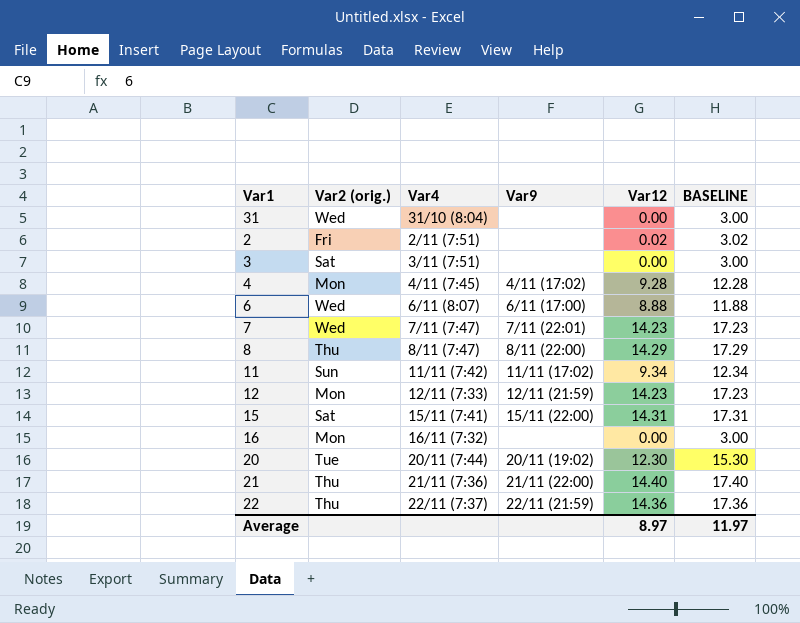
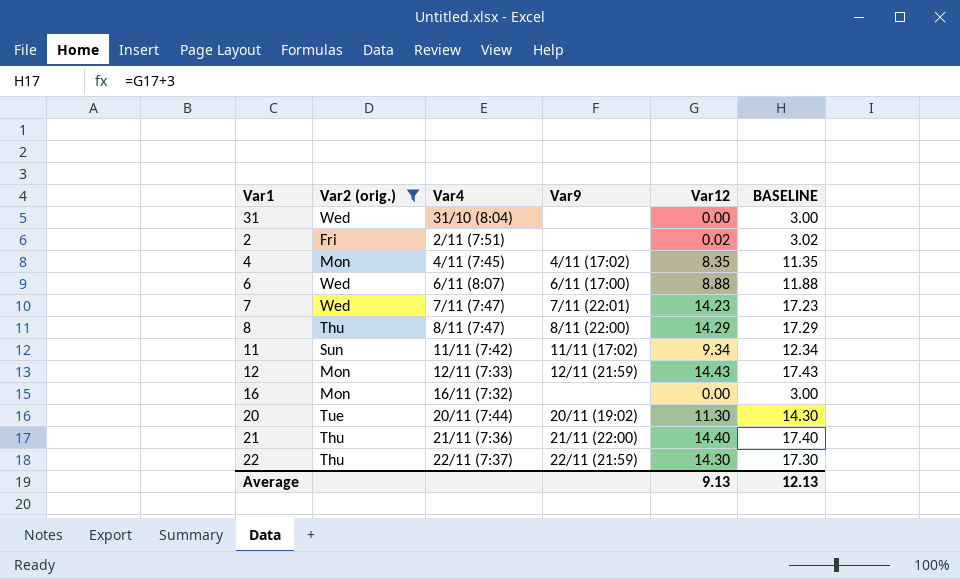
filter: none -> Var2 (orig.) != Sat
4 | Var12: 9.28 -> 8.35
4 | BASELINE: 12.28 -> 11.35
12 | Var12: 14.23 -> 14.43
12 | BASELINE: 17.23 -> 17.43
20 | Var12: 12.30 -> 11.30
20 | BASELINE: 15.30 -> 14.30
22 | Var12: 14.36 -> 14.30
22 | BASELINE: 17.36 -> 17.30
Average | Var12: 8.97 -> 9.13
Average | BASELINE: 11.97 -> 12.13

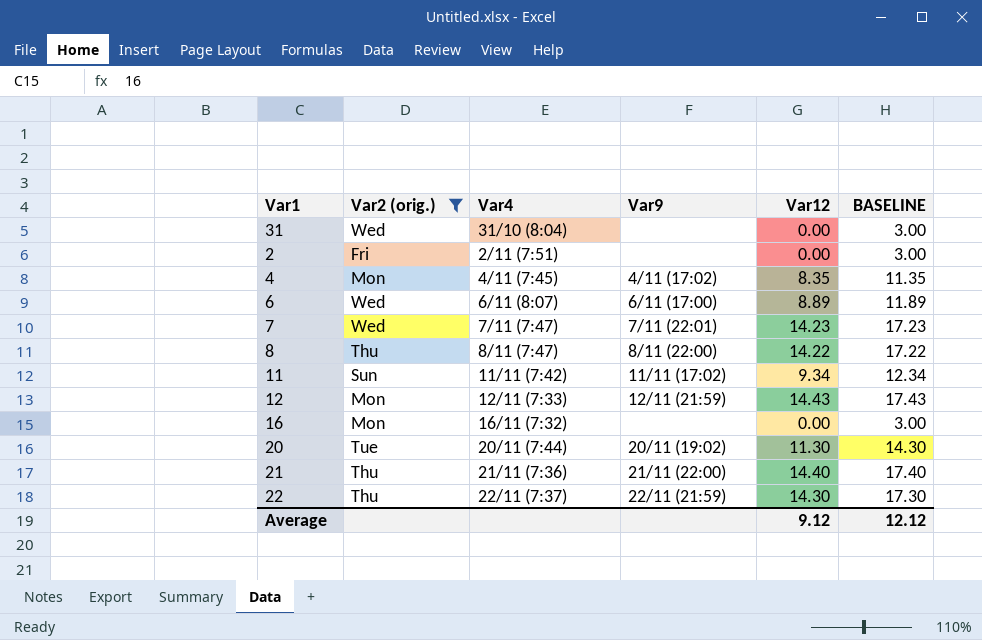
2 | Var12: 0.02 -> 0.00
2 | BASELINE: 3.02 -> 3.00
6 | Var12: 8.88 -> 8.89
6 | BASELINE: 11.88 -> 11.89
8 | Var12: 14.29 -> 14.22
8 | BASELINE: 17.29 -> 17.22
Average | Var12: 9.13 -> 9.12
Average | BASELINE: 12.13 -> 12.12

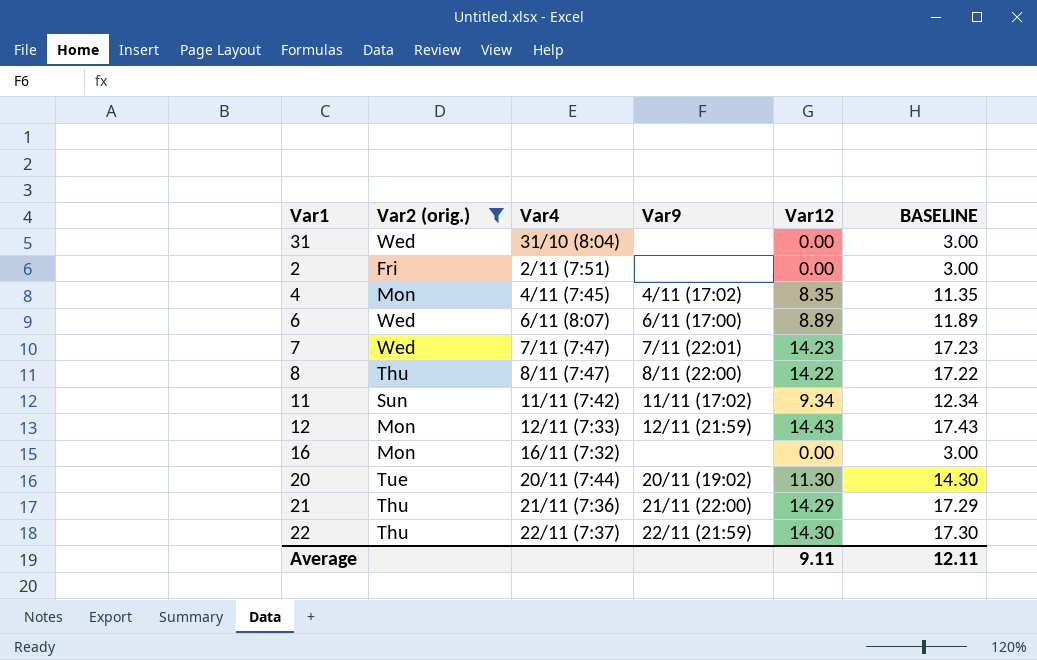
21 | Var12: 14.40 -> 14.29
21 | BASELINE: 17.40 -> 17.29
Average | Var12: 9.12 -> 9.11
Average | BASELINE: 12.12 -> 12.11

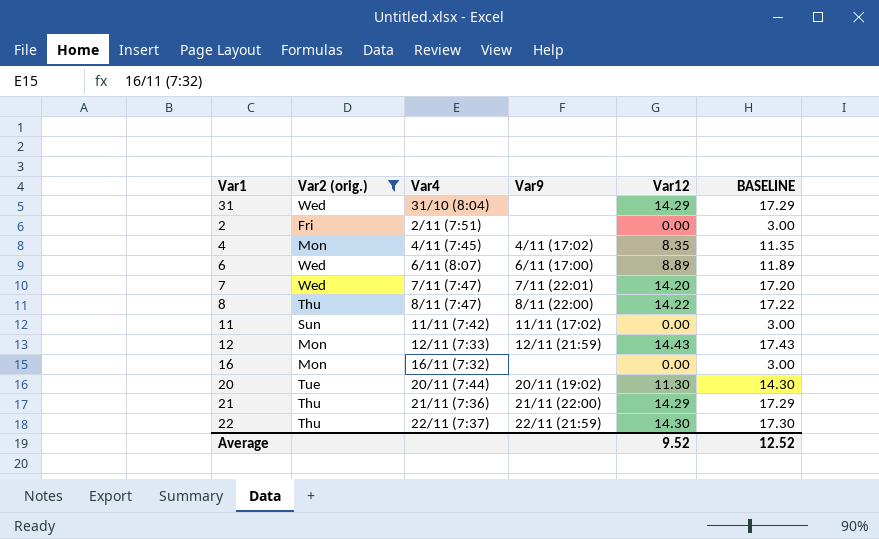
31 | Var12: 0.00 -> 14.29
31 | BASELINE: 3.00 -> 17.29
7 | Var12: 14.23 -> 14.20
7 | BASELINE: 17.23 -> 17.20
11 | Var12: 9.34 -> 0.00
11 | BASELINE: 12.34 -> 3.00
Average | Var12: 9.11 -> 9.52
Average | BASELINE: 12.11 -> 12.52

